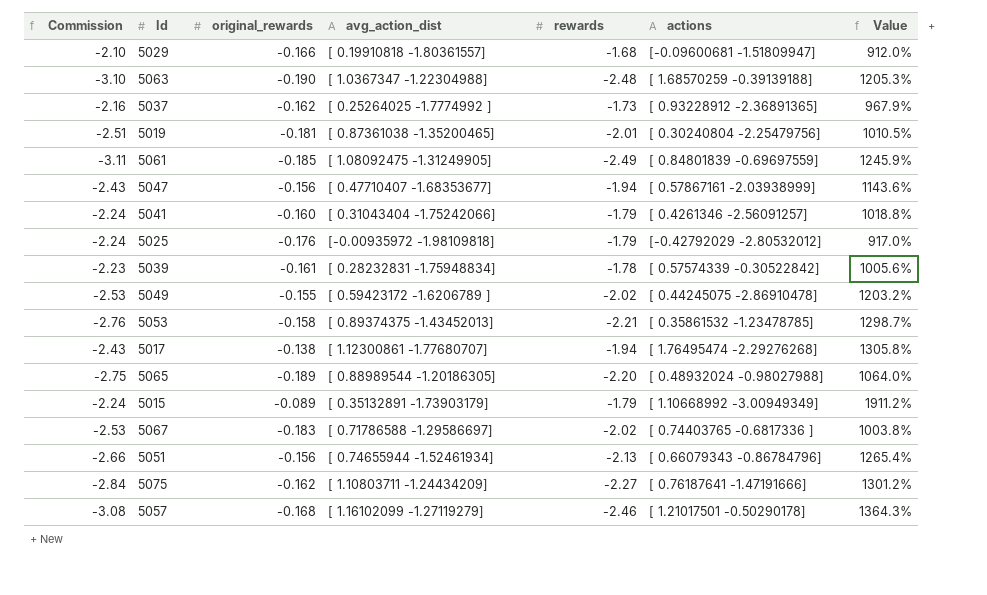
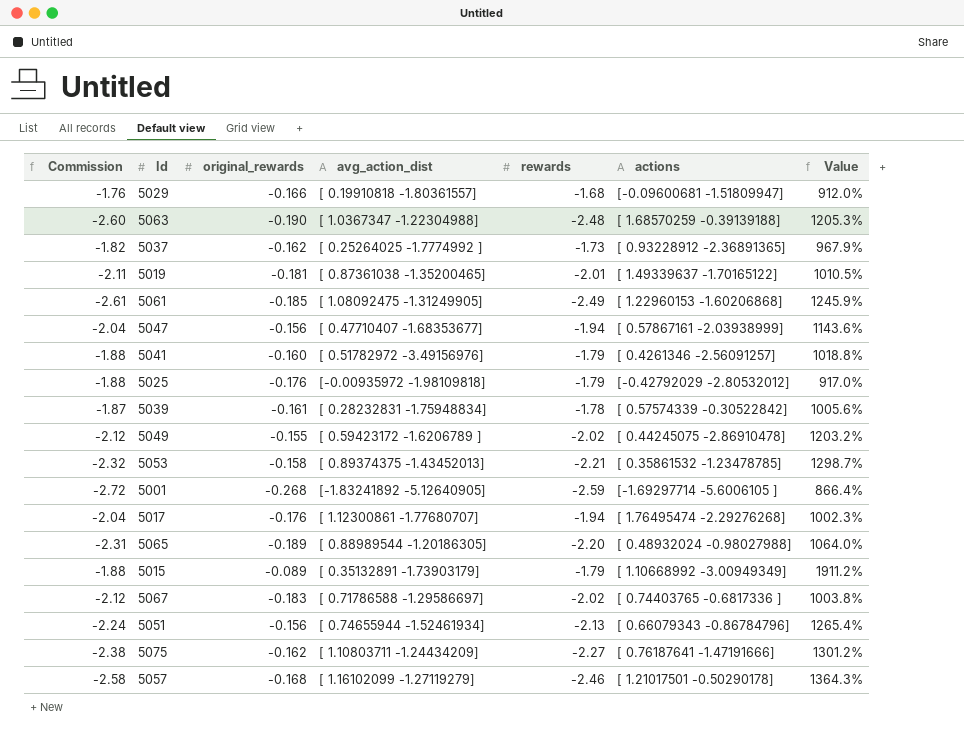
column Commission | formula: [rewards] * 1.25 -> [rewards] * 1.05
5019 | actions: [ 0.30240804 -2.25479756] -> [ 1.49339637 -1.70165122]
5061 | actions: [ 0.84801839 -0.69697559] -> [ 1.22960153 -1.60206868]
5041 | avg_action_dist: [ 0.31043404 -1.75242066] -> [ 0.51782972 -3.49156976]
row 5001: none -> -2.72 | -0.268 | [-1.83241892 -5.12640905] | -2.59 | [-1.69297714 -5.6006105 ] | 866.4%
5017 | original_rewards: -0.138 -> -0.176
5017 | Value: 1305.8% -> 1002.3%

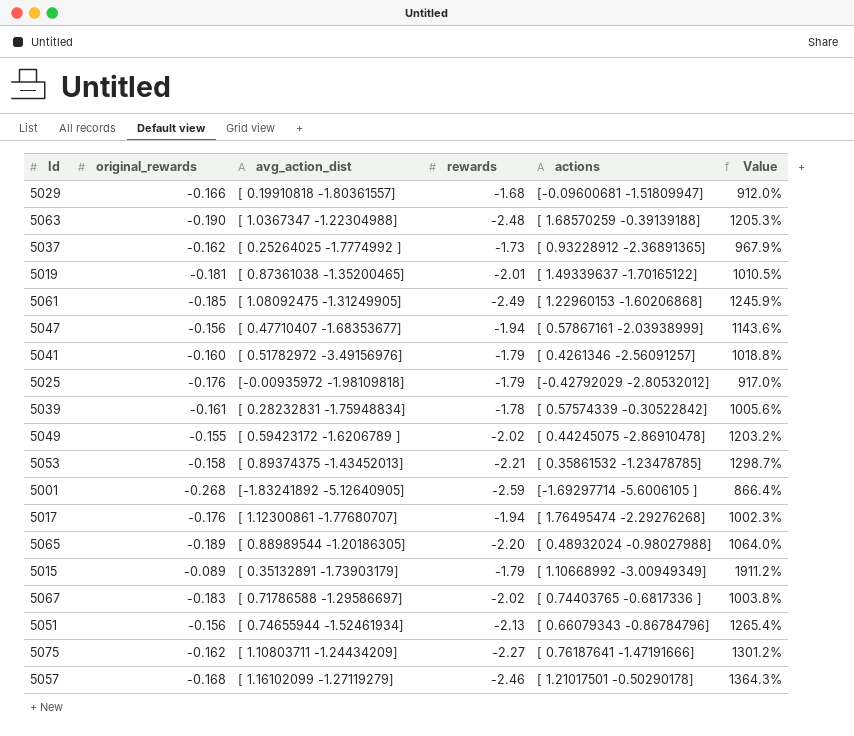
column Commission | formula: [rewards] * 1.05 -> none

